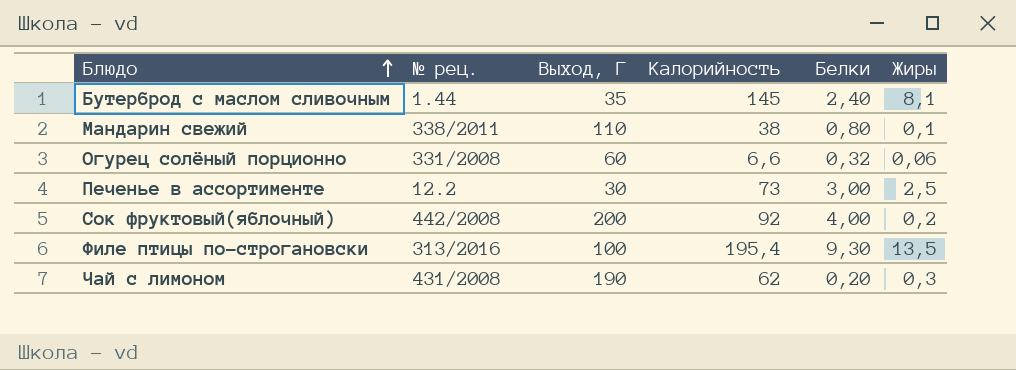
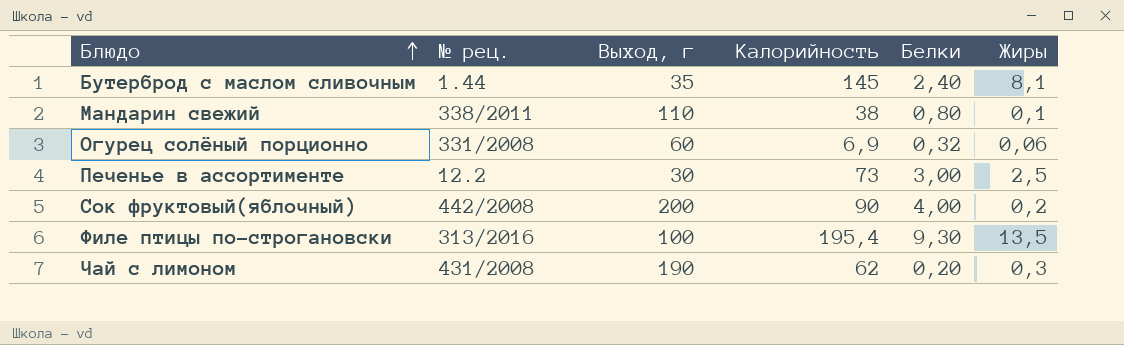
column name: Выход, Г -> Выход, г
Огурец солёный порционно | Калорийность: 6,6 -> 6,9
Сок фруктовый(яблочный) | Калорийность: 92 -> 90

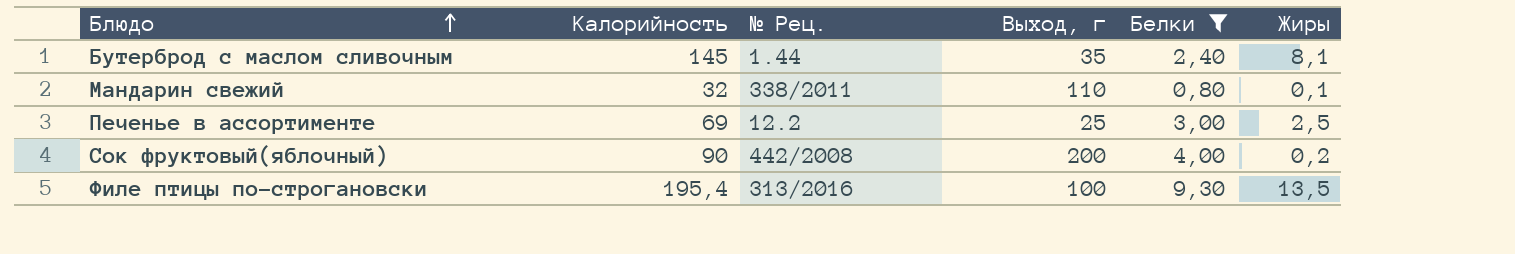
filter: none -> Белки >= 0,80
column Калорийность | position: 4 -> 2
column name: № рец. -> № Рец.
Мандарин свежий | Калорийность: 38 -> 32
Печенье в ассортименте | Калорийность: 73 -> 69
Печенье в ассортименте | Выход, г: 30 -> 25

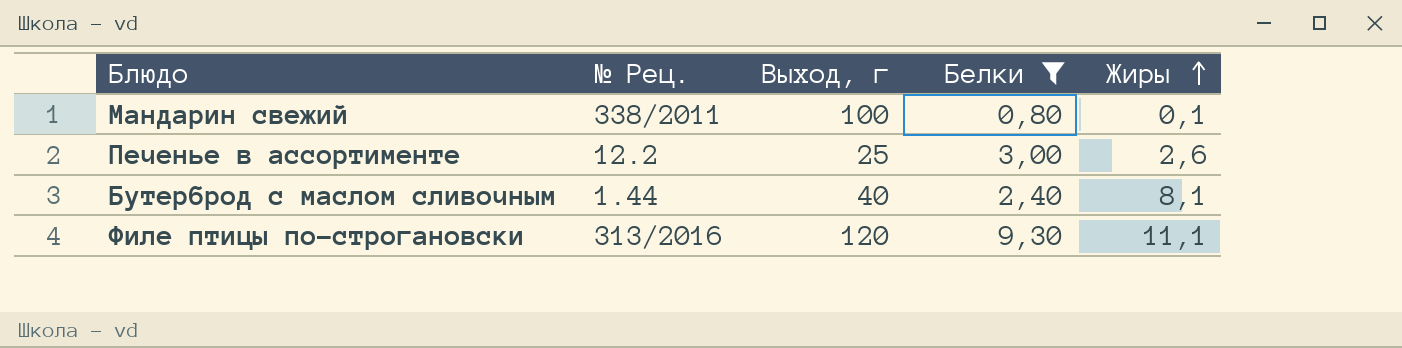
row order: Блюдо ascending -> Жиры ascending
column Калорийность | position: 2 -> none
row Сок фруктовый(яблочный): 90 | 442/2008 | 200 | 4,00 | 0,2 -> none
Мандарин свежий | Выход, г: 110 -> 100
Печенье в ассортименте | Жиры: 2,5 -> 2,6
Бутерброд с маслом сливочным | Выход, г: 35 -> 40
Филе птицы по-строгановски | Выход, г: 100 -> 120
Филе птицы по-строгановски | Жиры: 13,5 -> 11,1

